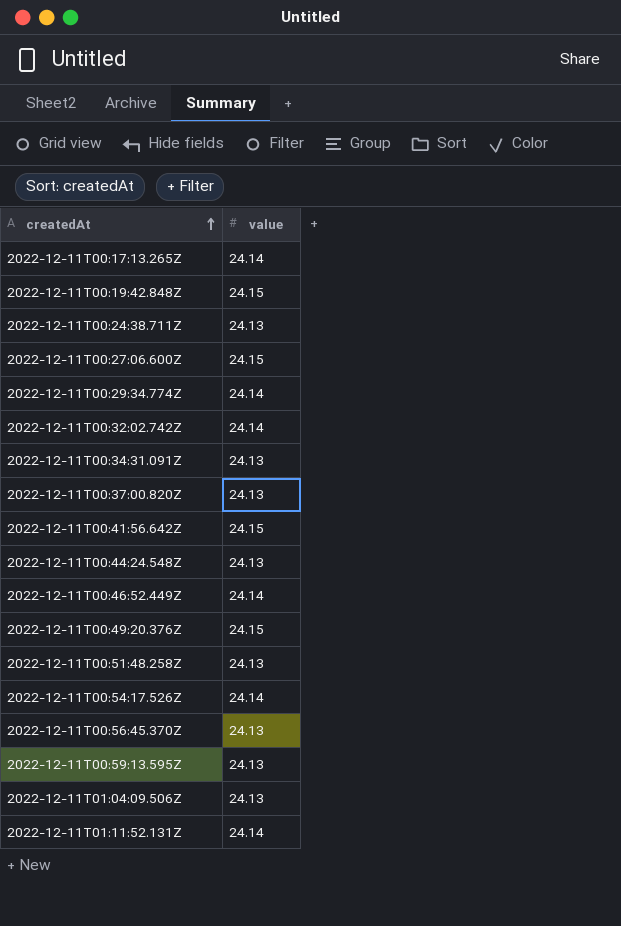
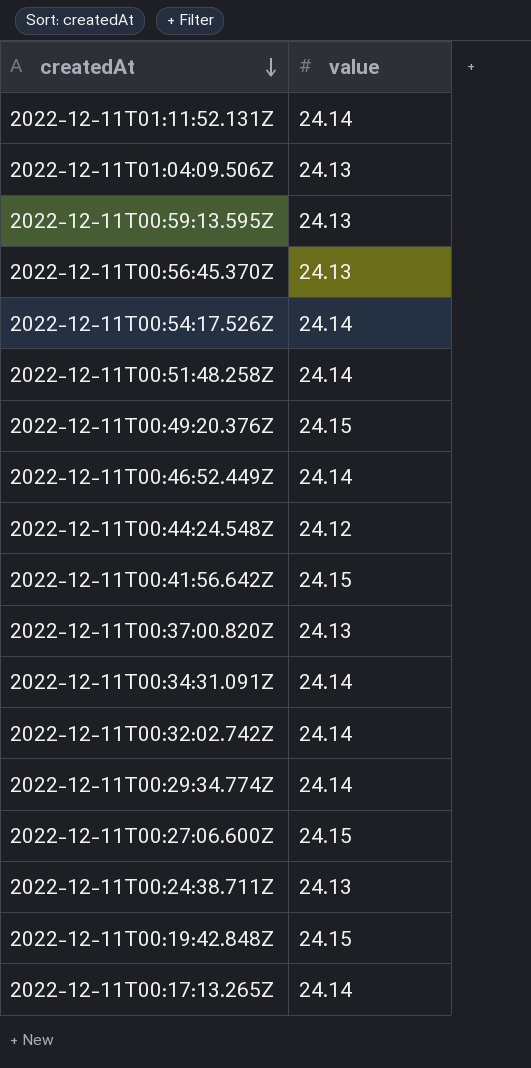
row order: createdAt ascending -> createdAt descending
2022-12-11T00:51:48.258Z | value: 24.13 -> 24.14
2022-12-11T00:44:24.548Z | value: 24.13 -> 24.12
2022-12-11T00:34:31.091Z | value: 24.13 -> 24.14

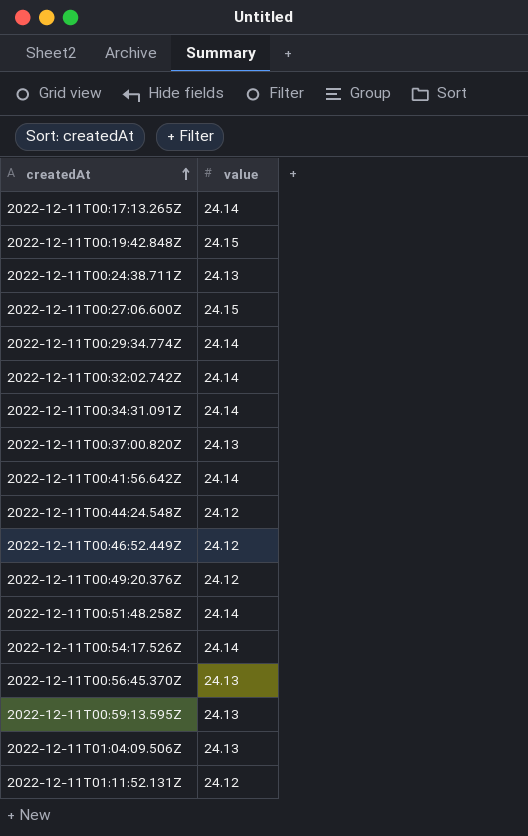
row order: createdAt descending -> createdAt ascending
2022-12-11T00:41:56.642Z | value: 24.15 -> 24.14
2022-12-11T00:46:52.449Z | value: 24.14 -> 24.12
2022-12-11T00:49:20.376Z | value: 24.15 -> 24.12
2022-12-11T01:11:52.131Z | value: 24.14 -> 24.12

